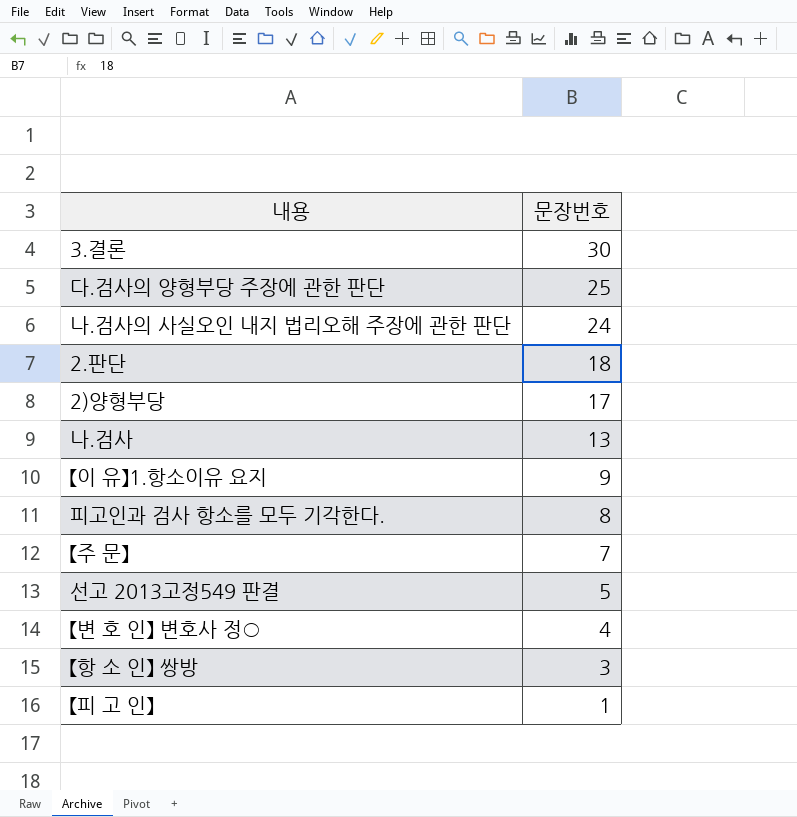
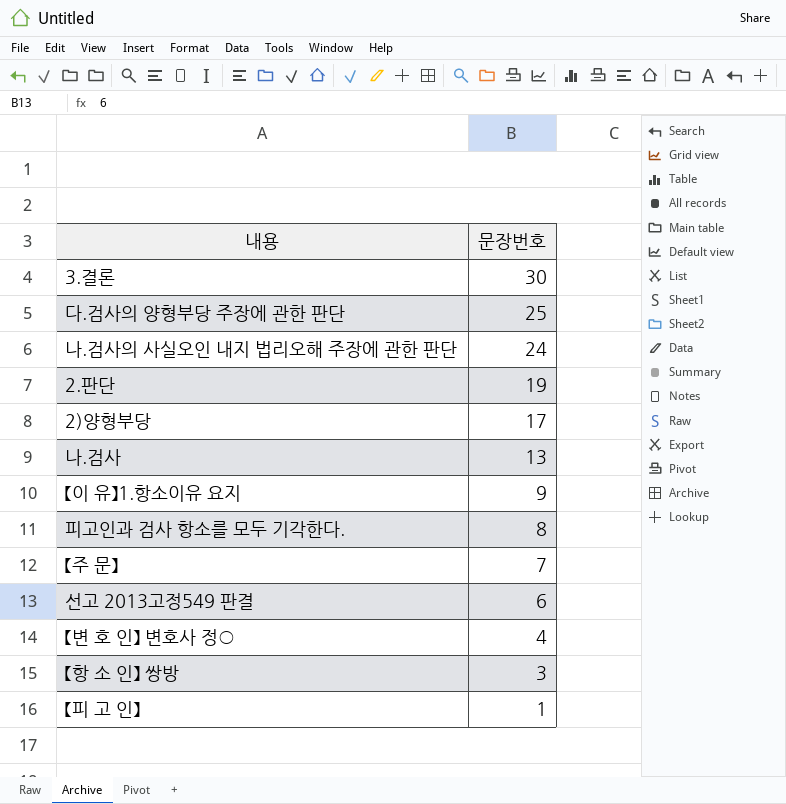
2.판단 | 문장번호: 18 -> 19
선고 2013고정549 판결 | 문장번호: 5 -> 6

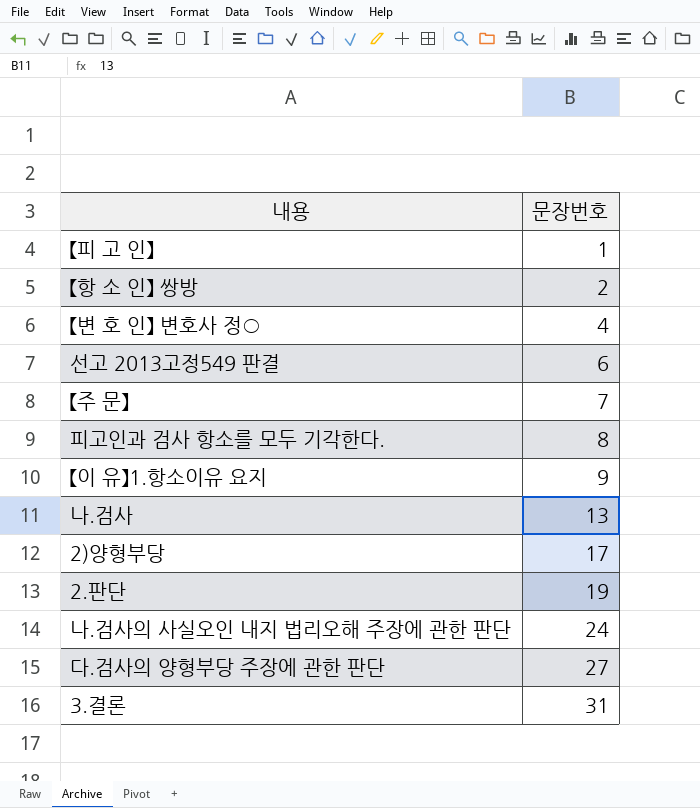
row order: 문장번호 descending -> 문장번호 ascending
【항 소 인】 쌍방 | 문장번호: 3 -> 2
다.검사의 양형부당 주장에 관한 판단 | 문장번호: 25 -> 27
3.결론 | 문장번호: 30 -> 31

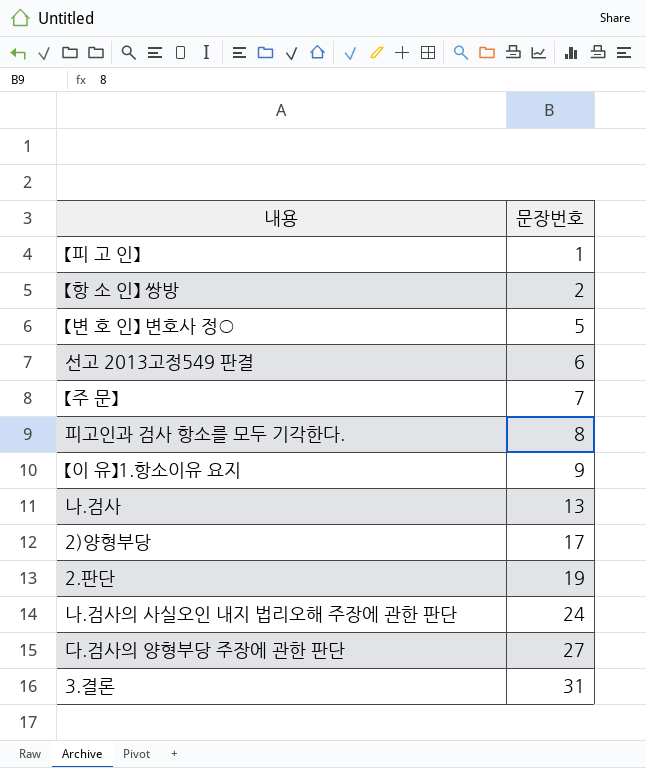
【변 호 인】 변호사 정○ | 문장번호: 4 -> 5

